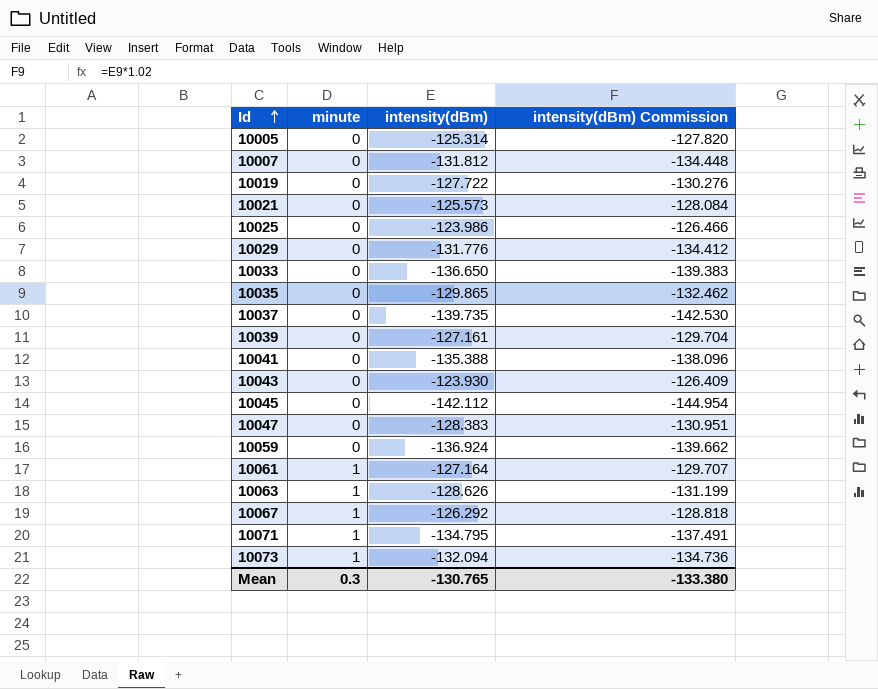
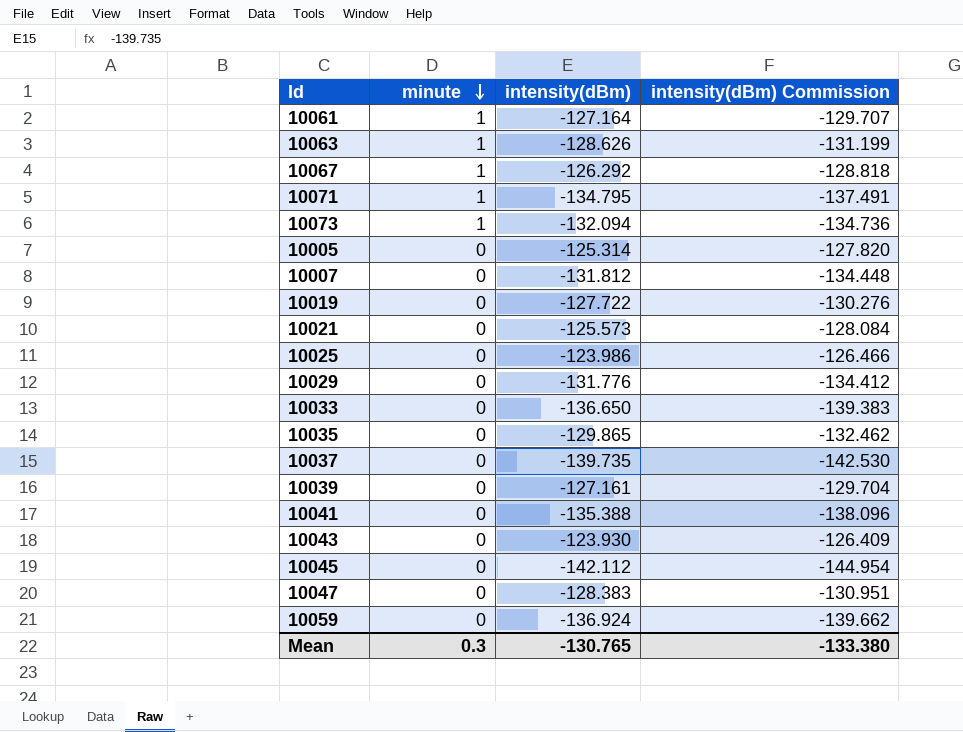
row order: Id ascending -> minute descending

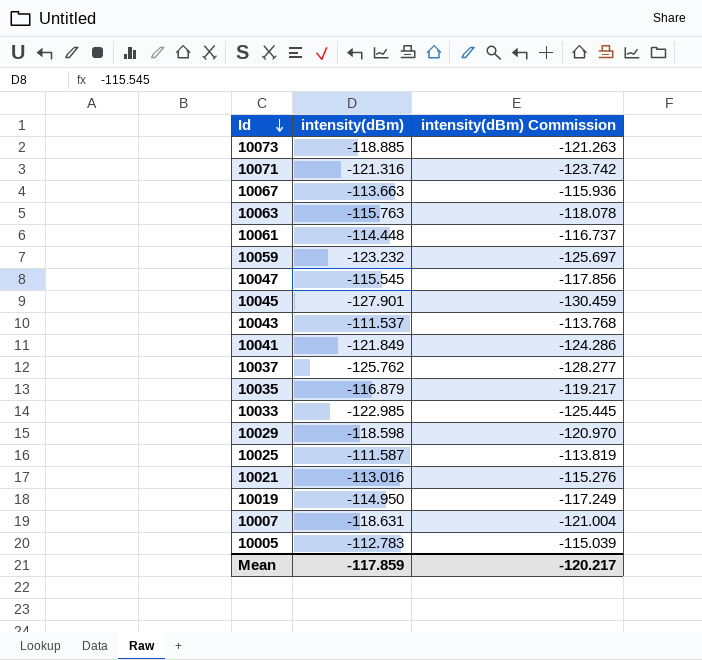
row order: minute descending -> Id descending
column minute | position: 2 -> none
row 10039: 0 | -127.161 | -129.704 -> none
10073 | intensity(dBm): -132.094 -> -118.885
10073 | intensity(dBm) Commission: -134.736 -> -121.263
10071 | intensity(dBm): -134.795 -> -121.316
10071 | intensity(dBm) Commission: -137.491 -> -123.742
10067 | intensity(dBm): -126.292 -> -113.663
10067 | intensity(dBm) Commission: -128.818 -> -115.936
10063 | intensity(dBm): -128.626 -> -115.763
10063 | intensity(dBm) Commission: -131.199 -> -118.078
10061 | intensity(dBm): -127.164 -> -114.448
10061 | intensity(dBm) Commission: -129.707 -> -116.737
10059 | intensity(dBm): -136.924 -> -123.232
10059 | intensity(dBm) Commission: -139.662 -> -125.697
10047 | intensity(dBm): -128.383 -> -115.545
10047 | intensity(dBm) Commission: -130.951 -> -117.856
10045 | intensity(dBm): -142.112 -> -127.901
10045 | intensity(dBm) Commission: -144.954 -> -130.459
10043 | intensity(dBm): -123.930 -> -111.537
10043 | intensity(dBm) Commission: -126.409 -> -113.768
10041 | intensity(dBm): -135.388 -> -121.849
10041 | intensity(dBm) Commission: -138.096 -> -124.286
10037 | intensity(dBm): -139.735 -> -125.762
10037 | intensity(dBm) Commission: -142.530 -> -128.277
10035 | intensity(dBm): -129.865 -> -116.879
10035 | intensity(dBm) Commission: -132.462 -> -119.217
10033 | intensity(dBm): -136.650 -> -122.985
10033 | intensity(dBm) Commission: -139.383 -> -125.445
10029 | intensity(dBm): -131.776 -> -118.598
10029 | intensity(dBm) Commission: -134.412 -> -120.970
10025 | intensity(dBm): -123.986 -> -111.587
10025 | intensity(dBm) Commission: -126.466 -> -113.819
10021 | intensity(dBm): -125.573 -> -113.016
10021 | intensity(dBm) Commission: -128.084 -> -115.276
10019 | intensity(dBm): -127.722 -> -114.950
10019 | intensity(dBm) Commission: -130.276 -> -117.249
10007 | intensity(dBm): -131.812 -> -118.631
10007 | intensity(dBm) Commission: -134.448 -> -121.004
10005 | intensity(dBm): -125.314 -> -112.783
10005 | intensity(dBm) Commission: -127.820 -> -115.039
Mean | intensity(dBm): -130.765 -> -117.859
Mean | intensity(dBm) Commission: -133.380 -> -120.217

